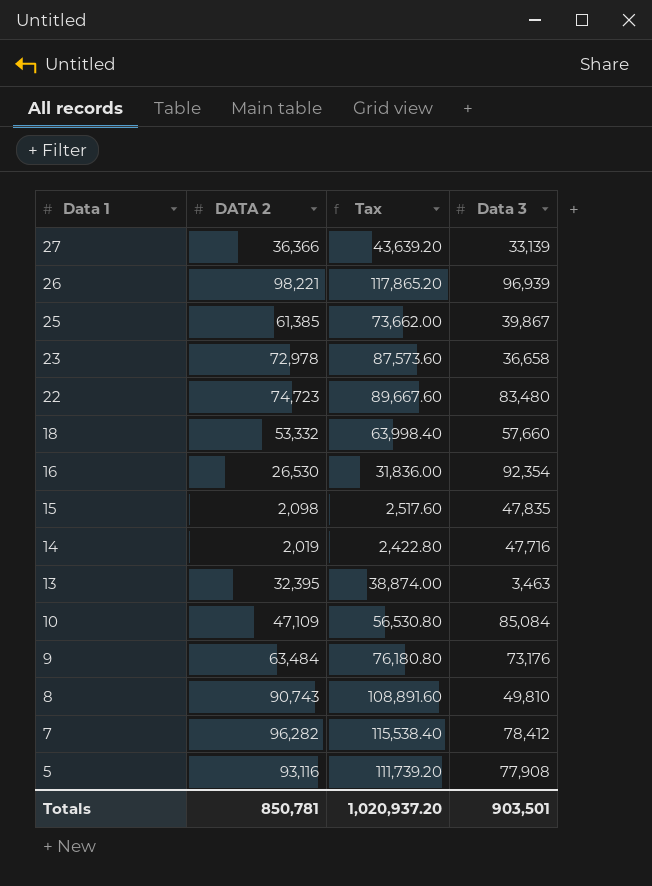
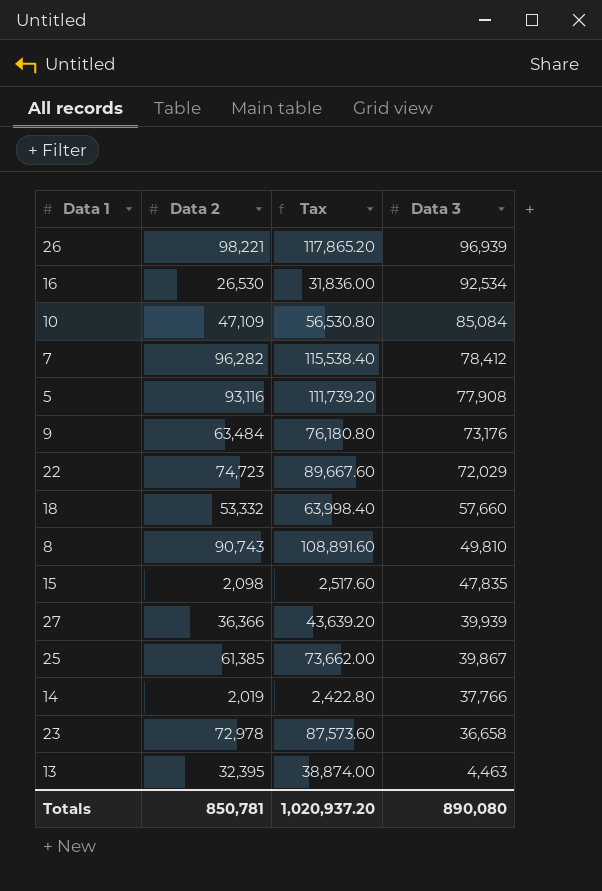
row order: Data 1 descending -> Data 3 descending
column name: DATA 2 -> Data 2
16 | Data 3: 92,354 -> 92,534
22 | Data 3: 83,480 -> 72,029
27 | Data 3: 33,139 -> 39,939
14 | Data 3: 47,716 -> 37,766
13 | Data 3: 3,463 -> 4,463
Totals | Data 3: 903,501 -> 890,080

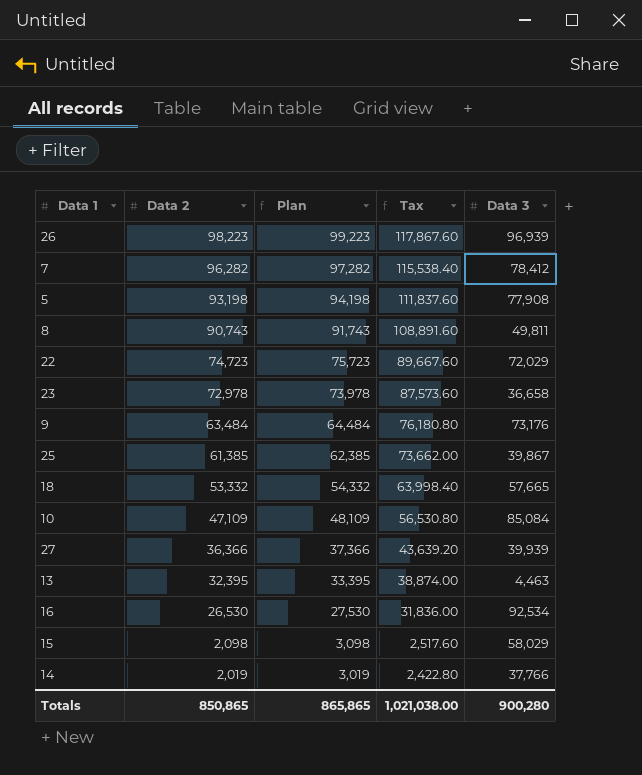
row order: Data 3 descending -> Data 2 descending
column Plan | formula: none -> [Data 2] + 1000
26 | Data 2: 98,221 -> 98,223
26 | Tax: 117,865.20 -> 117,867.60
5 | Data 2: 93,116 -> 93,198
5 | Tax: 111,739.20 -> 111,837.60
8 | Data 3: 49,810 -> 49,811
18 | Data 3: 57,660 -> 57,665
15 | Data 3: 47,835 -> 58,029
Totals | Data 2: 850,781 -> 850,865
Totals | Tax: 1,020,937.20 -> 1,021,038.00
Totals | Data 3: 890,080 -> 900,280

